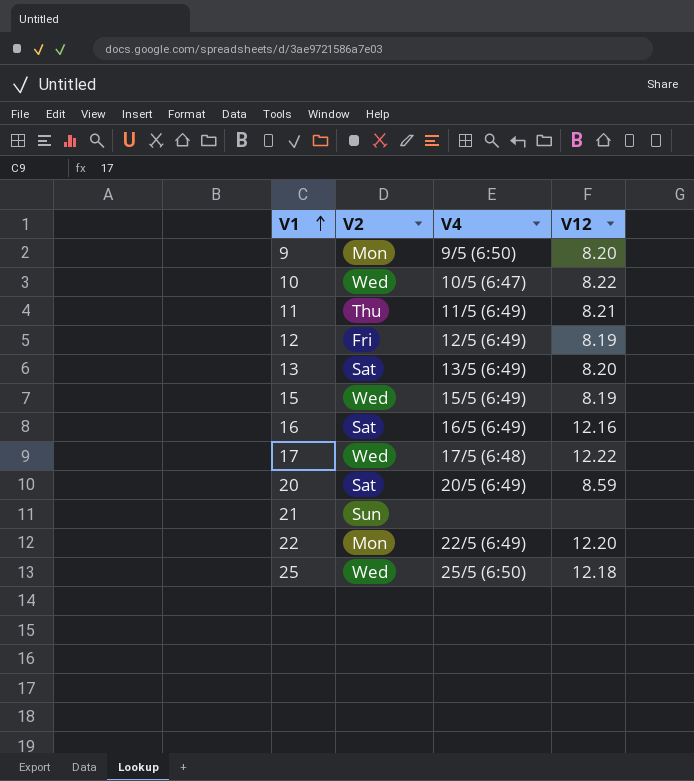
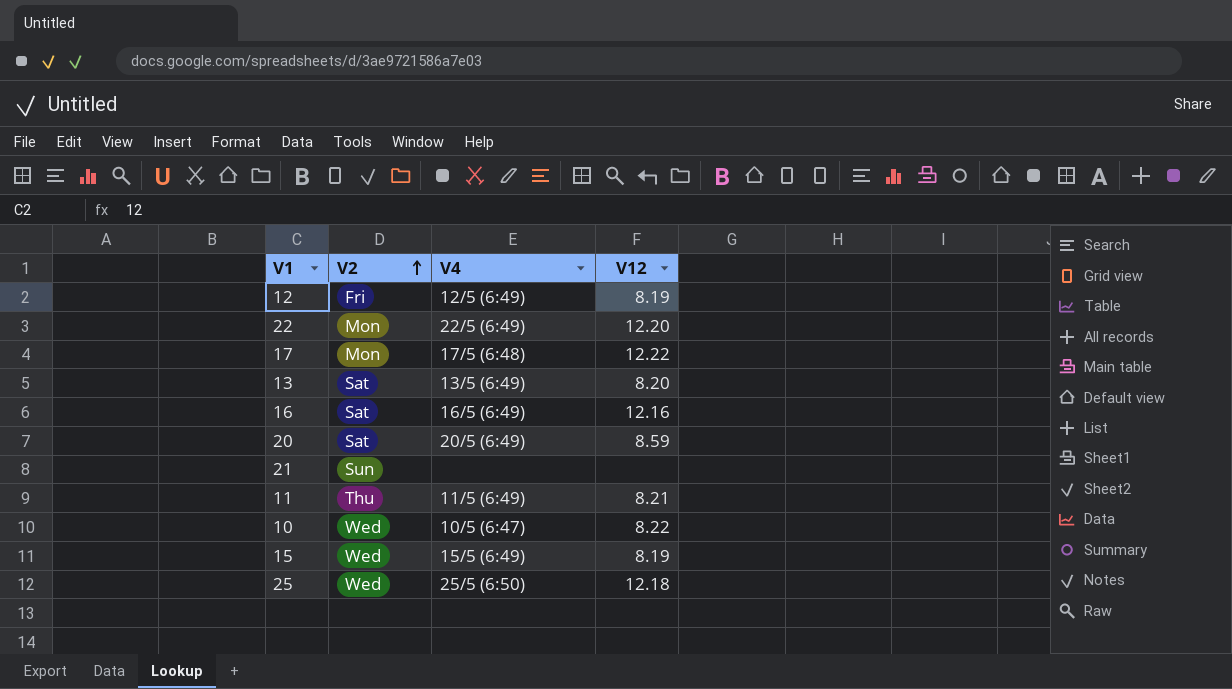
row order: V1 ascending -> V2 ascending
row 9: Mon | 9/5 (6:50) | 8.20 -> none
17 | V2: Wed -> Mon

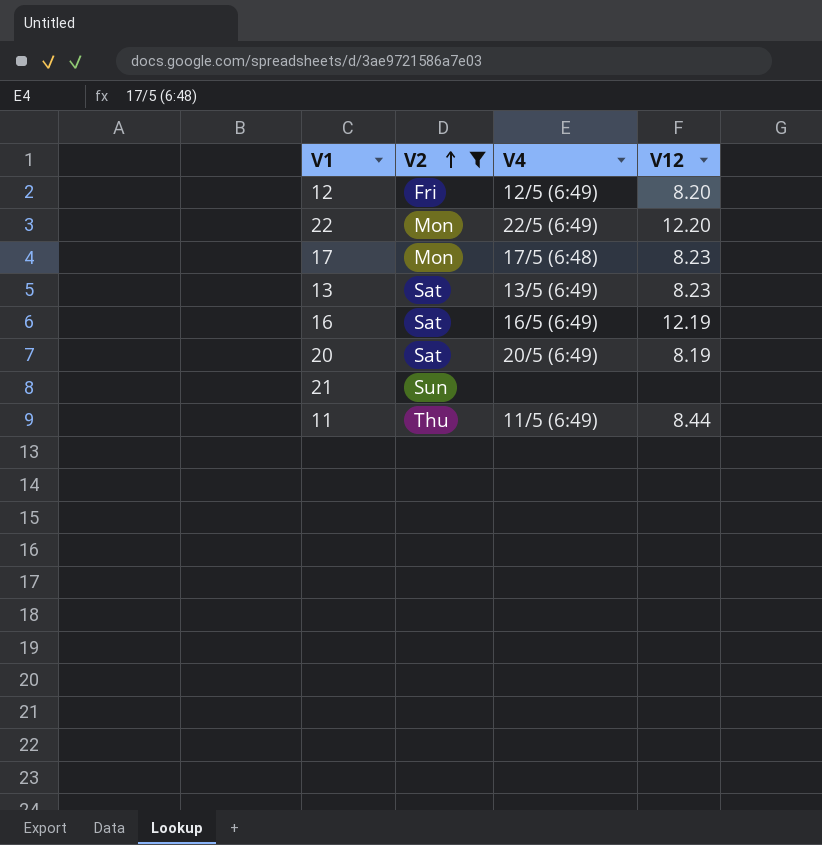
filter: none -> V2 != Wed
12 | V12: 8.19 -> 8.20
17 | V12: 12.22 -> 8.23
13 | V12: 8.20 -> 8.23
16 | V12: 12.16 -> 12.19
20 | V12: 8.59 -> 8.19
11 | V12: 8.21 -> 8.44

